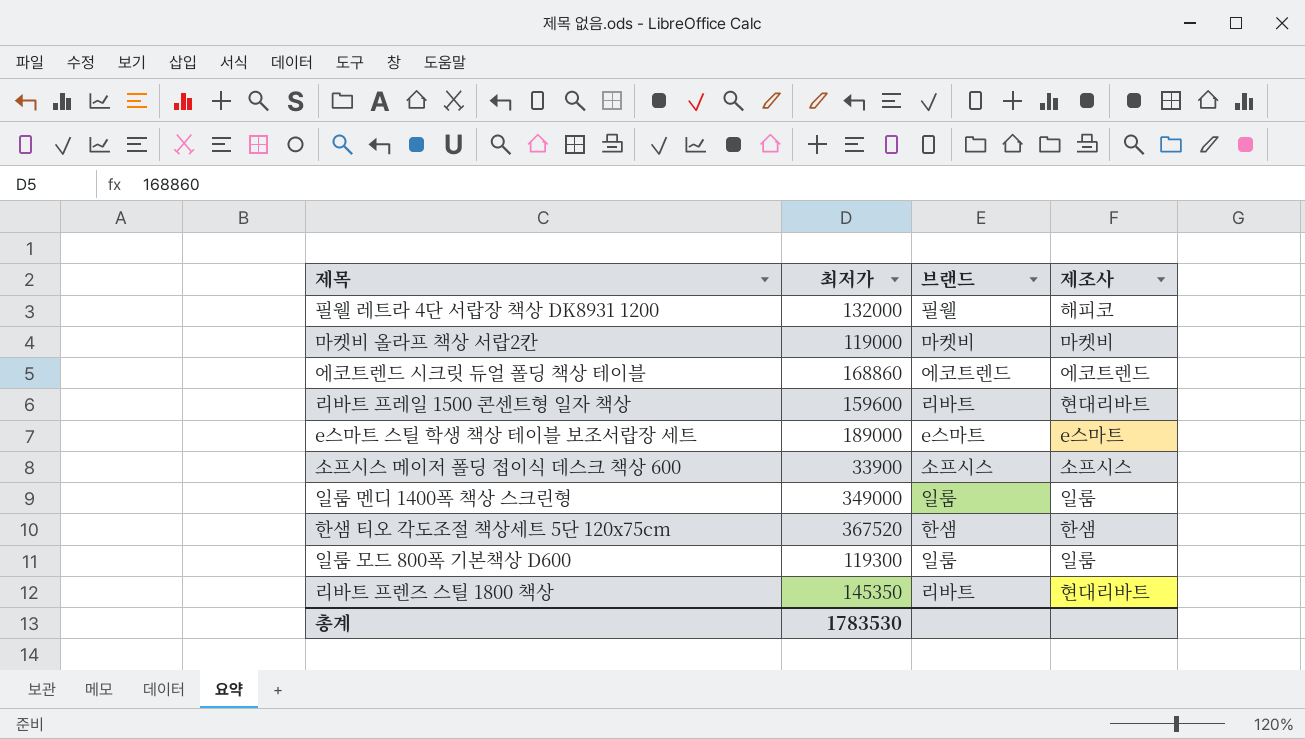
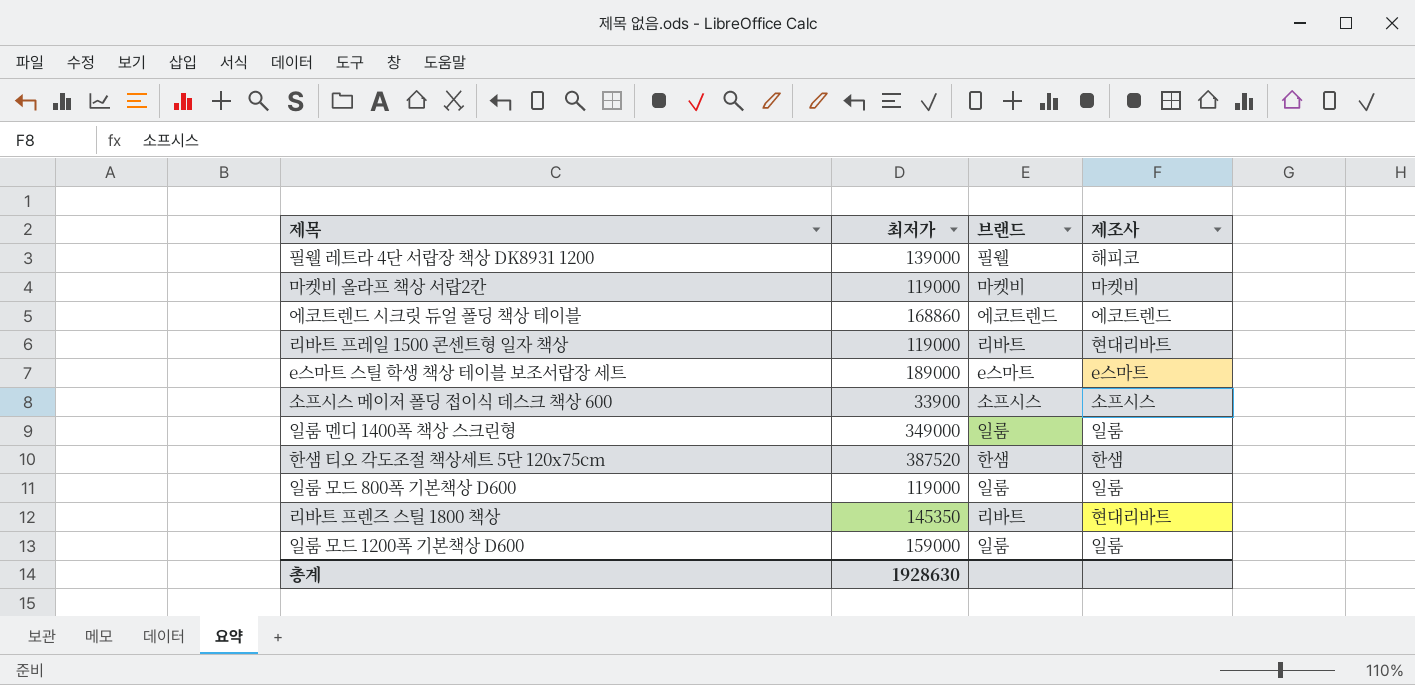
필웰 레트라 4단 서랍장 책상 DK8931 1200 | 최저가: 132000 -> 139000
리바트 프레일 1500 콘센트형 일자 책상 | 최저가: 159600 -> 119000
한샘 티오 각도조절 책상세트 5단 120x75cm | 최저가: 367520 -> 387520
일룸 모드 800폭 기본책상 D600 | 최저가: 119300 -> 119000
row 일룸 모드 1200폭 기본책상 D600: none -> 159000 | 일룸 | 일룸
총계 | 최저가: 1783530 -> 1928630

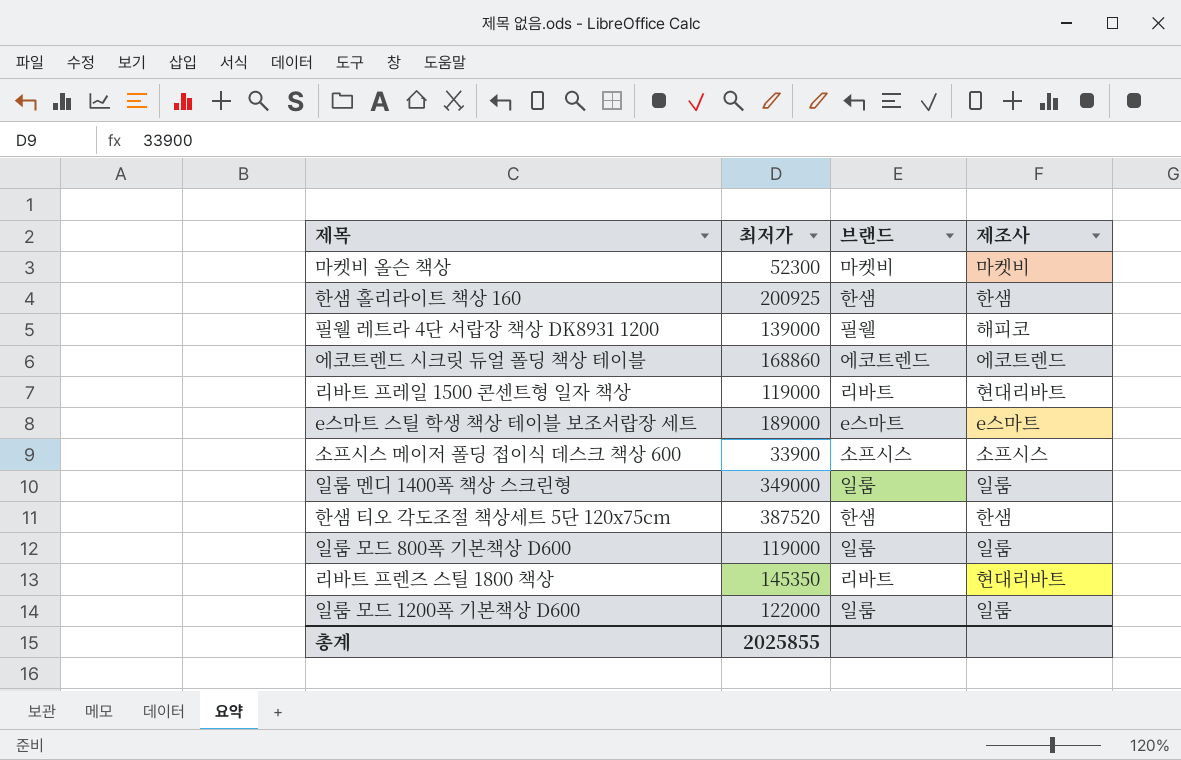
row 마켓비 올라프 책상 서랍2칸: 119000 | 마켓비 | 마켓비 -> none
row 마켓비 올슨 책상: none -> 52300 | 마켓비 | 마켓비
row 한샘 홀리라이트 책상 160: none -> 200925 | 한샘 | 한샘
일룸 모드 1200폭 기본책상 D600 | 최저가: 159000 -> 122000
총계 | 최저가: 1928630 -> 2025855

